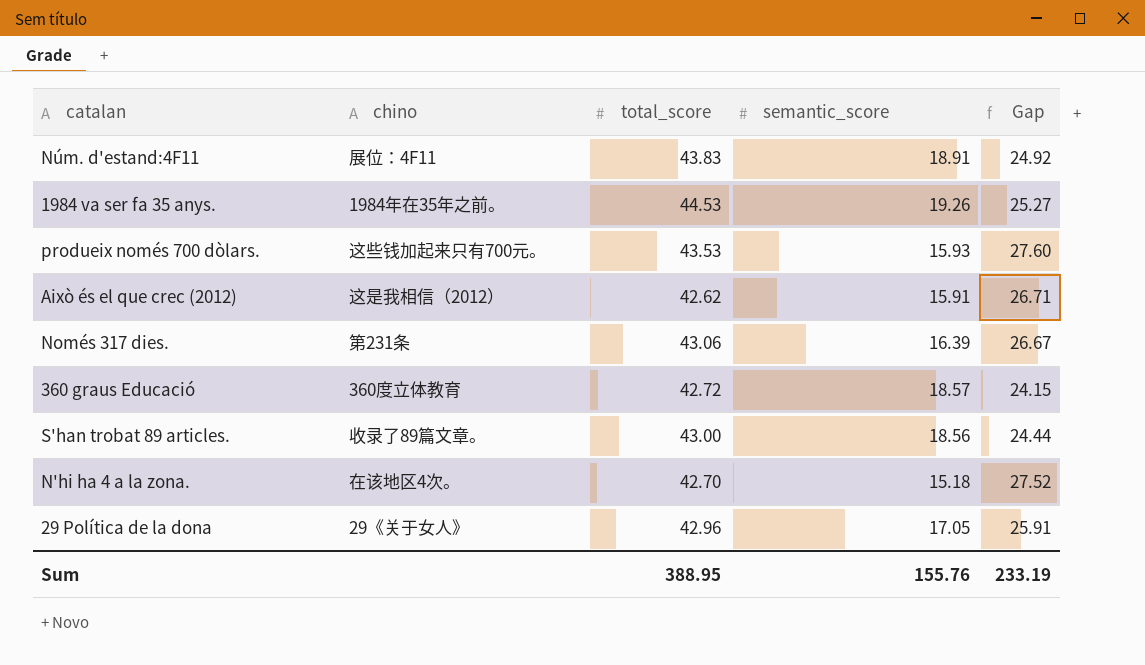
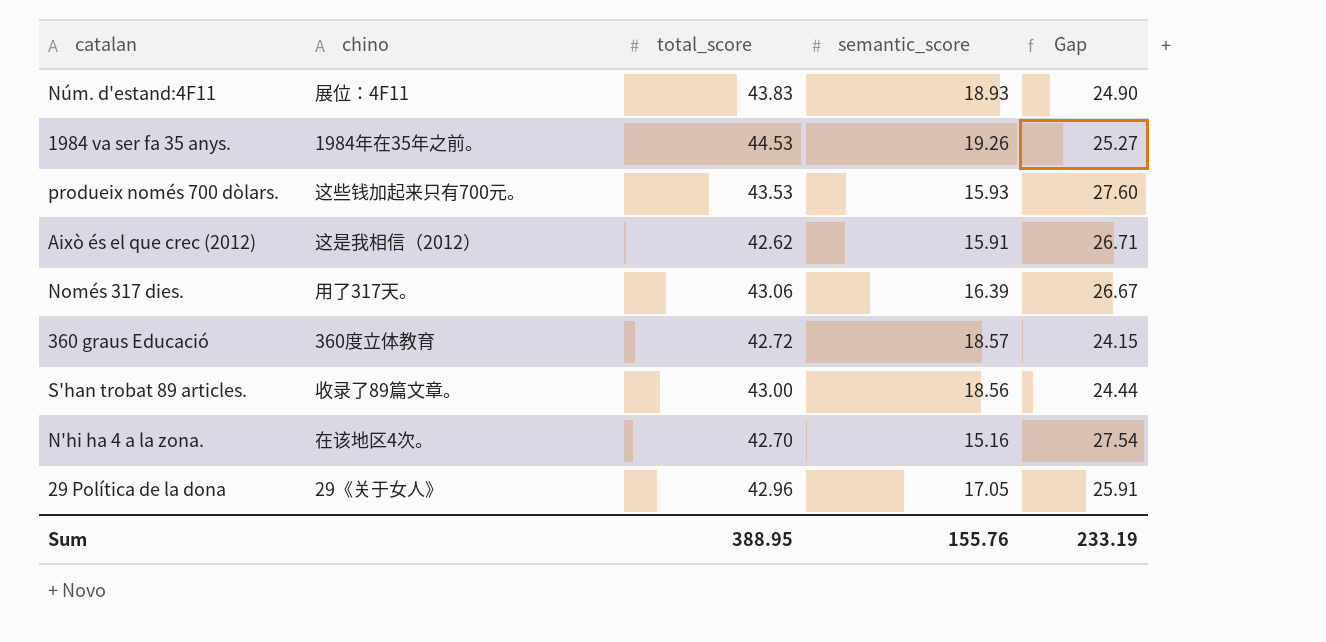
Núm. d'estand:4F11 | semantic_score: 18.91 -> 18.93
Núm. d'estand:4F11 | Gap: 24.92 -> 24.90
Només 317 dies. | chino: 第231条 -> 用了317天。
N'hi ha 4 a la zona. | semantic_score: 15.18 -> 15.16
N'hi ha 4 a la zona. | Gap: 27.52 -> 27.54

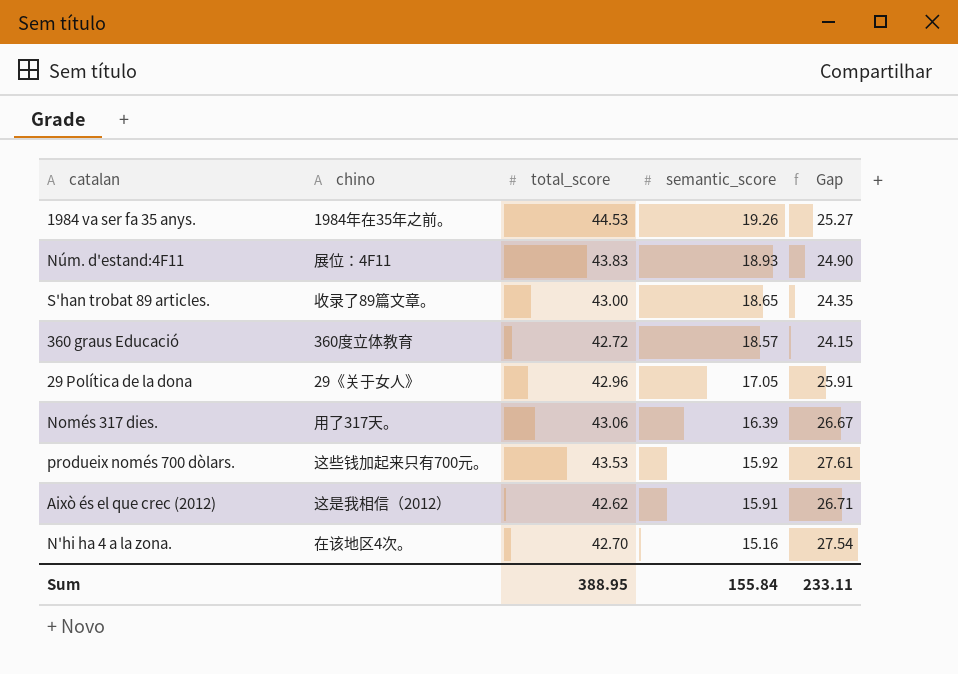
row order: none -> semantic_score descending
S'han trobat 89 articles. | semantic_score: 18.56 -> 18.65
S'han trobat 89 articles. | Gap: 24.44 -> 24.35
produeix només 700 dòlars. | semantic_score: 15.93 -> 15.92
produeix només 700 dòlars. | Gap: 27.60 -> 27.61
Sum | semantic_score: 155.76 -> 155.84
Sum | Gap: 233.19 -> 233.11

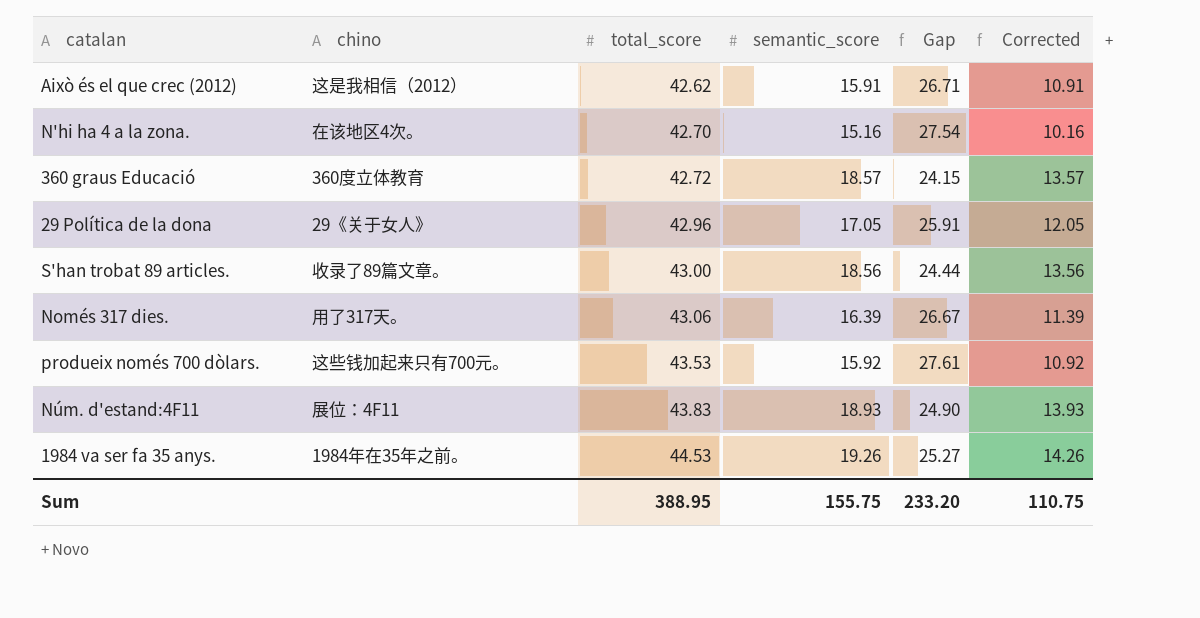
row order: semantic_score descending -> total_score ascending
column Corrected | formula: none -> [semantic_score] - 5
S'han trobat 89 articles. | semantic_score: 18.65 -> 18.56
S'han trobat 89 articles. | Gap: 24.35 -> 24.44
Sum | semantic_score: 155.84 -> 155.75
Sum | Gap: 233.11 -> 233.20

